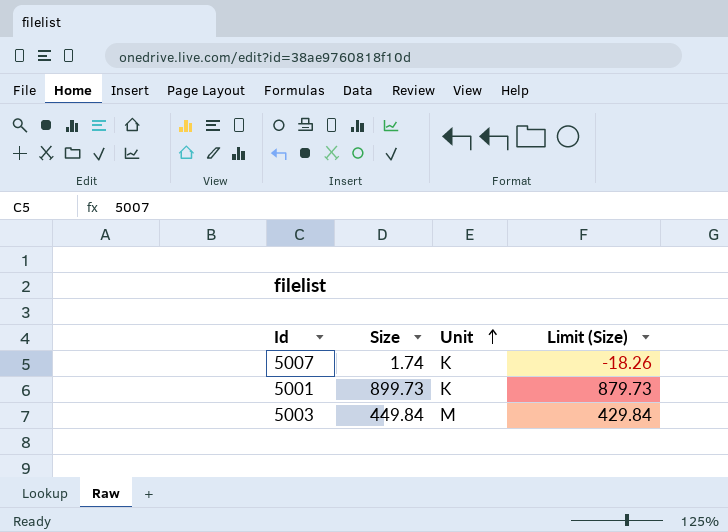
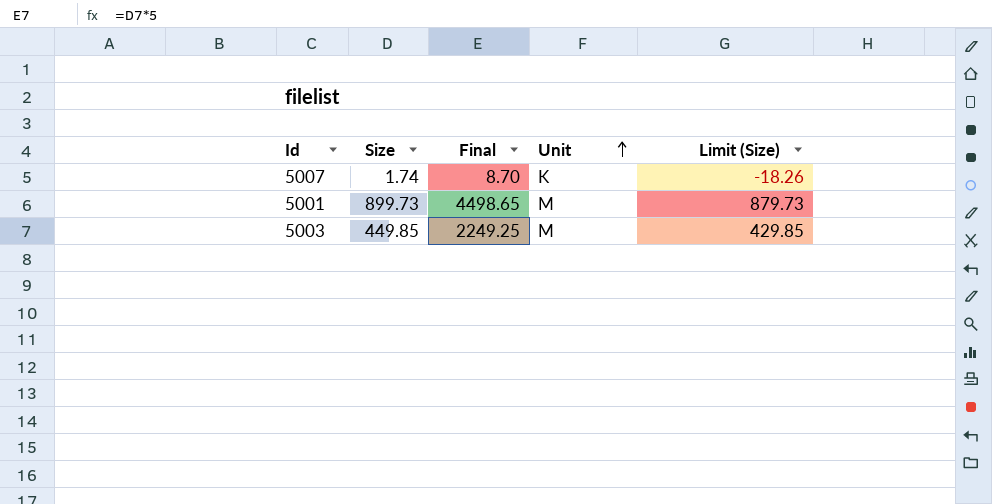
column Final | formula: none -> [Size] * 5
5001 | Unit: K -> M
5003 | Size: 449.84 -> 449.85
5003 | Limit (Size): 429.84 -> 429.85

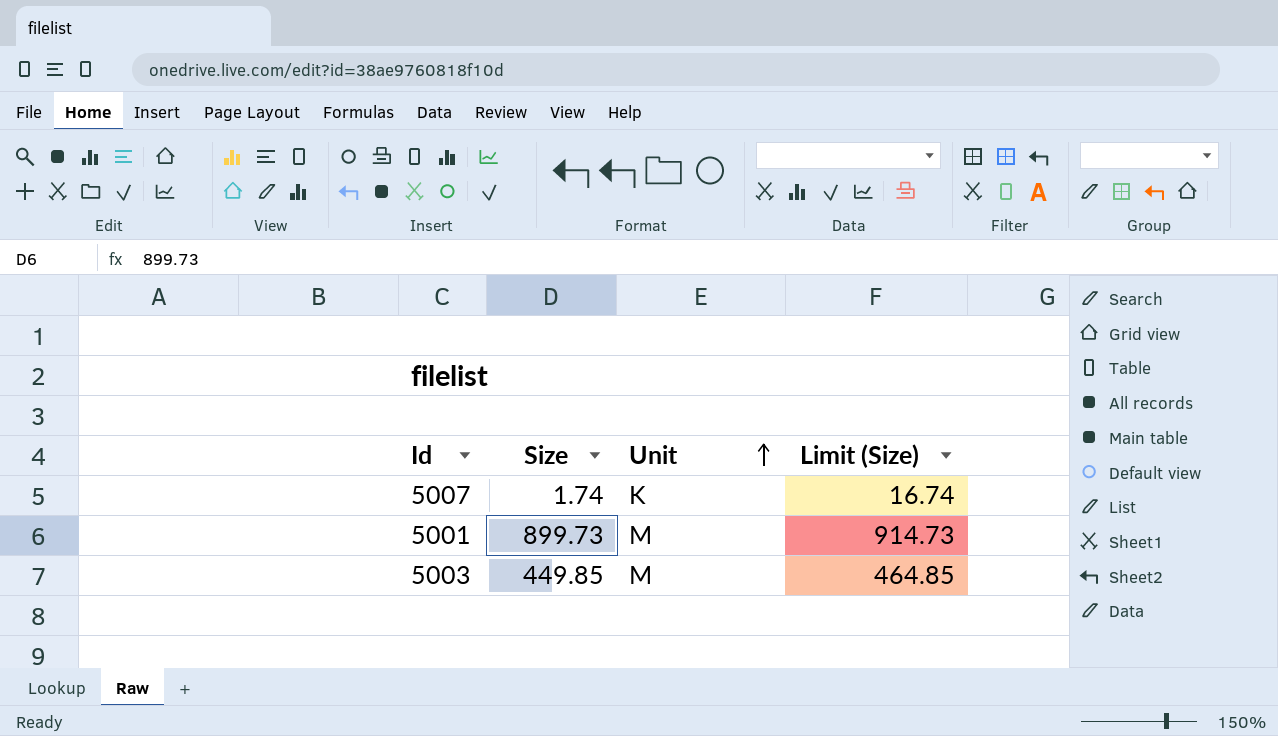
column Final | formula: [Size] * 5 -> none
column Limit (Size) | formula: [Size] - 20 -> [Size] + 15

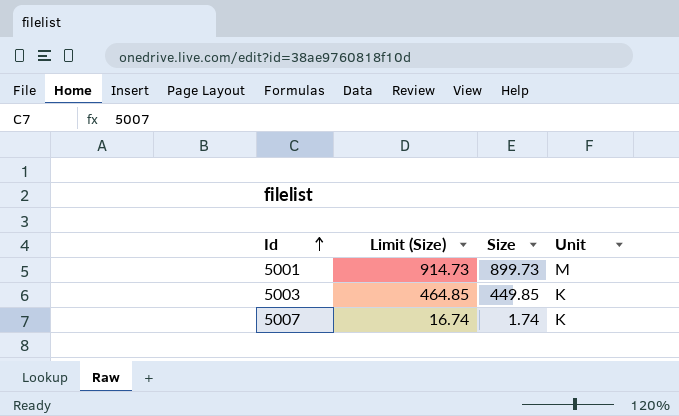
row order: Unit ascending -> Id ascending
column Limit (Size) | position: 4 -> 2
5003 | Unit: M -> K

